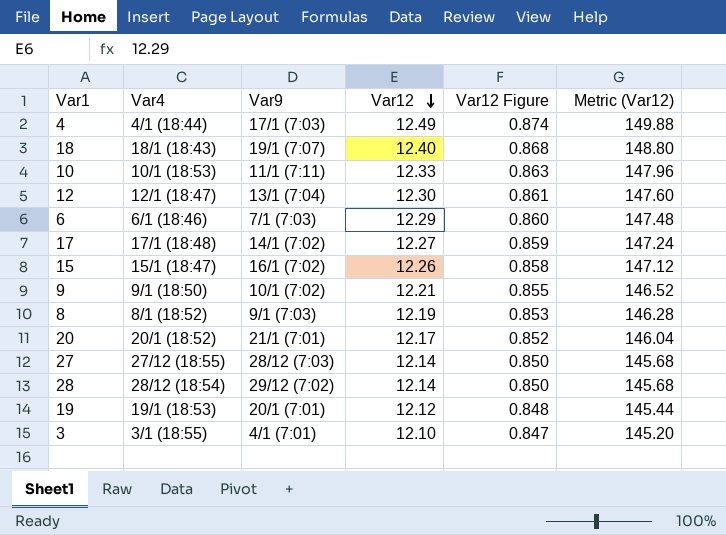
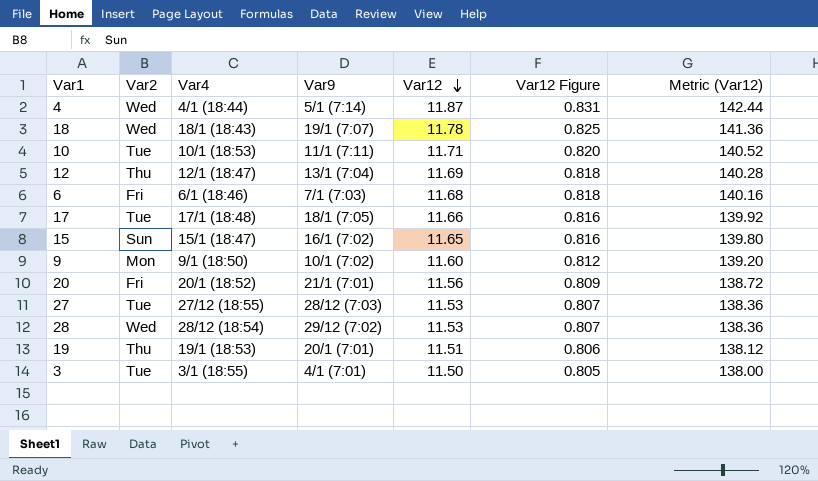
column Var2 | position: none -> 2
row 8: 8/1 (18:52) | 9/1 (7:03) | 12.19 | 0.853 | 146.28 -> none
4 | Var9: 17/1 (7:03) -> 5/1 (7:14)
4 | Var12: 12.49 -> 11.87
4 | Var12 Figure: 0.874 -> 0.831
4 | Metric (Var12): 149.88 -> 142.44
18 | Var12: 12.40 -> 11.78
18 | Var12 Figure: 0.868 -> 0.825
18 | Metric (Var12): 148.80 -> 141.36
10 | Var12: 12.33 -> 11.71
10 | Var12 Figure: 0.863 -> 0.820
10 | Metric (Var12): 147.96 -> 140.52
12 | Var12: 12.30 -> 11.69
12 | Var12 Figure: 0.861 -> 0.818
12 | Metric (Var12): 147.60 -> 140.28
6 | Var12: 12.29 -> 11.68
6 | Var12 Figure: 0.860 -> 0.818
6 | Metric (Var12): 147.48 -> 140.16
17 | Var9: 14/1 (7:02) -> 18/1 (7:05)
17 | Var12: 12.27 -> 11.66
17 | Var12 Figure: 0.859 -> 0.816
17 | Metric (Var12): 147.24 -> 139.92
15 | Var12: 12.26 -> 11.65
15 | Var12 Figure: 0.858 -> 0.816
15 | Metric (Var12): 147.12 -> 139.80
9 | Var12: 12.21 -> 11.60
9 | Var12 Figure: 0.855 -> 0.812
9 | Metric (Var12): 146.52 -> 139.20
20 | Var12: 12.17 -> 11.56
20 | Var12 Figure: 0.852 -> 0.809
20 | Metric (Var12): 146.04 -> 138.72
27 | Var12: 12.14 -> 11.53
27 | Var12 Figure: 0.850 -> 0.807
27 | Metric (Var12): 145.68 -> 138.36
28 | Var12: 12.14 -> 11.53
28 | Var12 Figure: 0.850 -> 0.807
28 | Metric (Var12): 145.68 -> 138.36
19 | Var12: 12.12 -> 11.51
19 | Var12 Figure: 0.848 -> 0.806
19 | Metric (Var12): 145.44 -> 138.12
3 | Var12: 12.10 -> 11.50
3 | Var12 Figure: 0.847 -> 0.805
3 | Metric (Var12): 145.20 -> 138.00

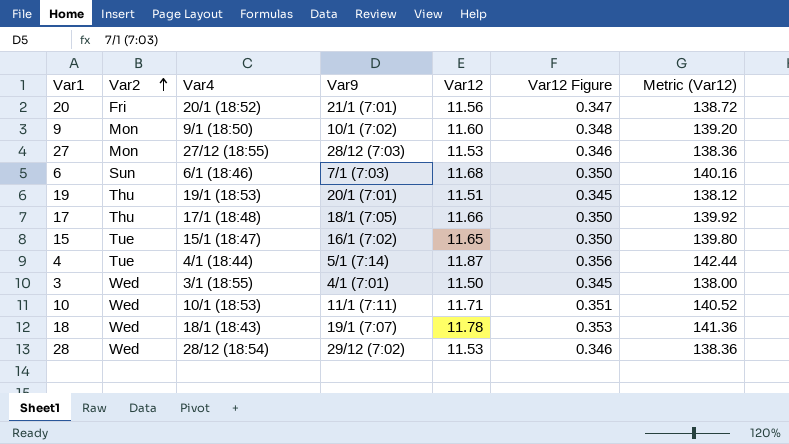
row order: Var12 descending -> Var2 ascending
column Var12 Figure | formula: [Var12] * 0.07 -> [Var12] * 0.03
row 12: Thu | 12/1 (18:47) | 13/1 (7:04) | 11.69 | 0.818 | 140.28 -> none
27 | Var2: Tue -> Mon
6 | Var2: Fri -> Sun
17 | Var2: Tue -> Thu
15 | Var2: Sun -> Tue
4 | Var2: Wed -> Tue
3 | Var2: Tue -> Wed
10 | Var2: Tue -> Wed

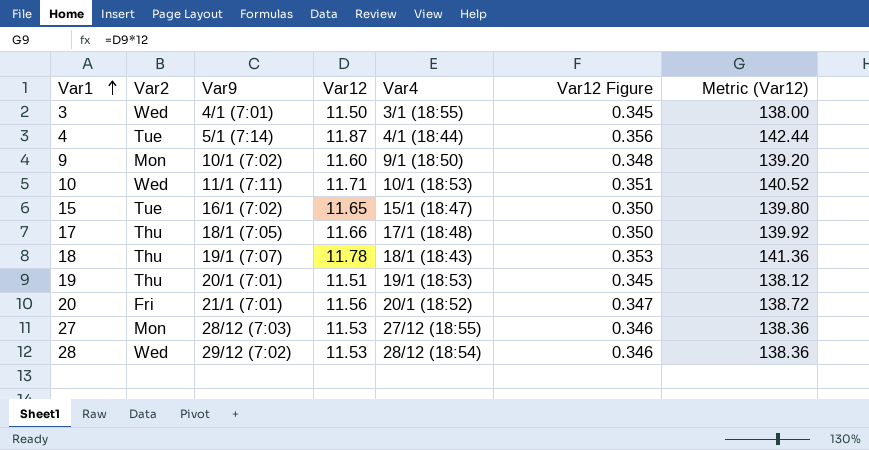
row order: Var2 ascending -> Var1 ascending
column Var4 | position: 3 -> 5
row 6: Sun | 6/1 (18:46) | 7/1 (7:03) | 11.68 | 0.350 | 140.16 -> none
18 | Var2: Wed -> Thu

